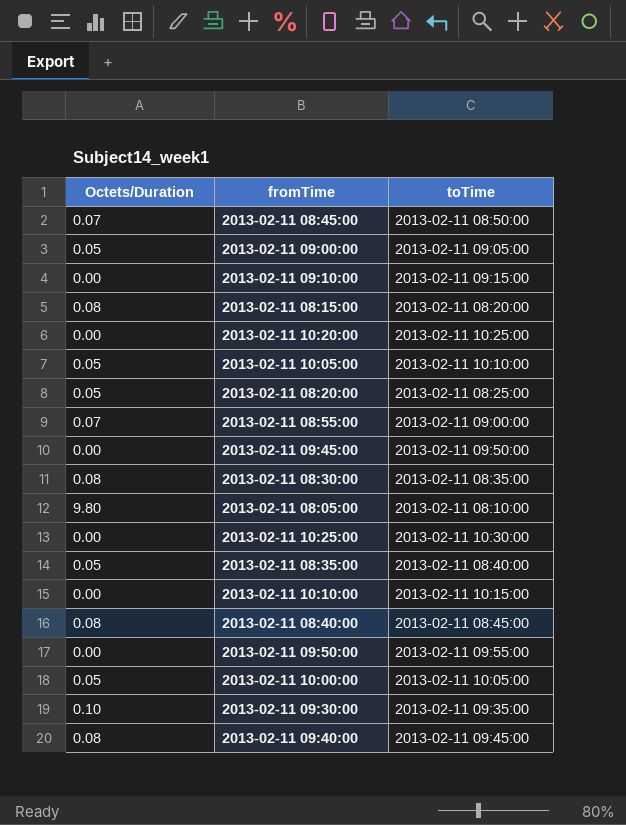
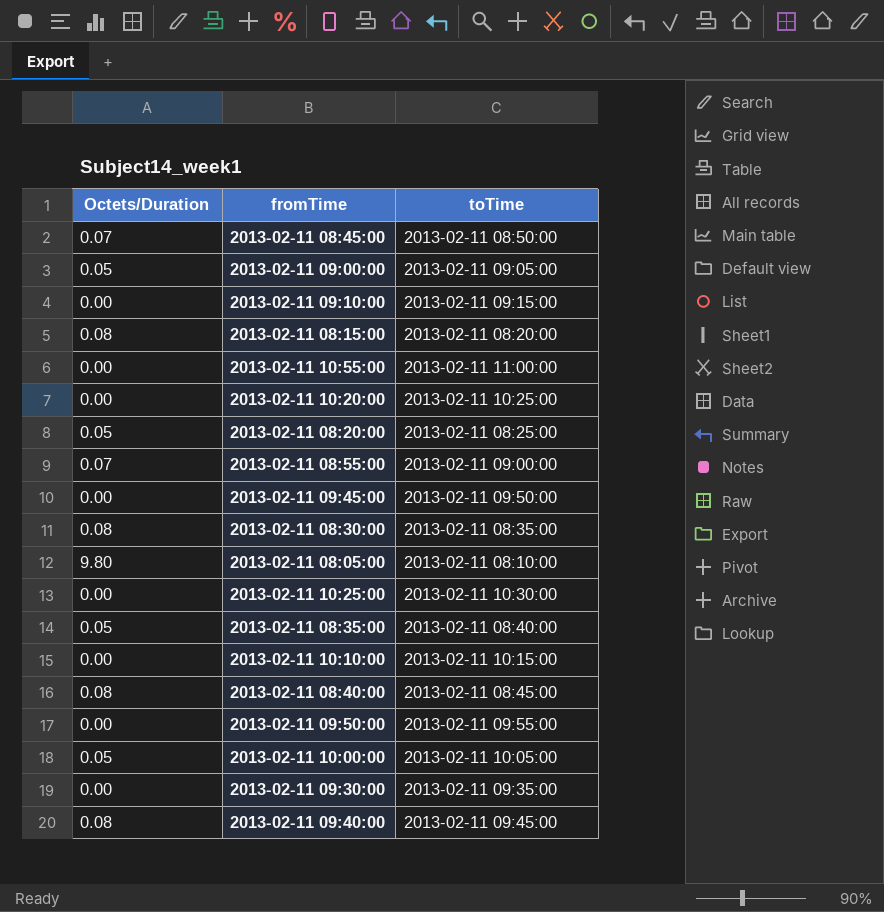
row 2013-02-11 10:05:00: 0.05 | 2013-02-11 10:10:00 -> none
row 2013-02-11 10:55:00: none -> 0.00 | 2013-02-11 11:00:00
2013-02-11 09:30:00 | Octets/Duration: 0.10 -> 0.00

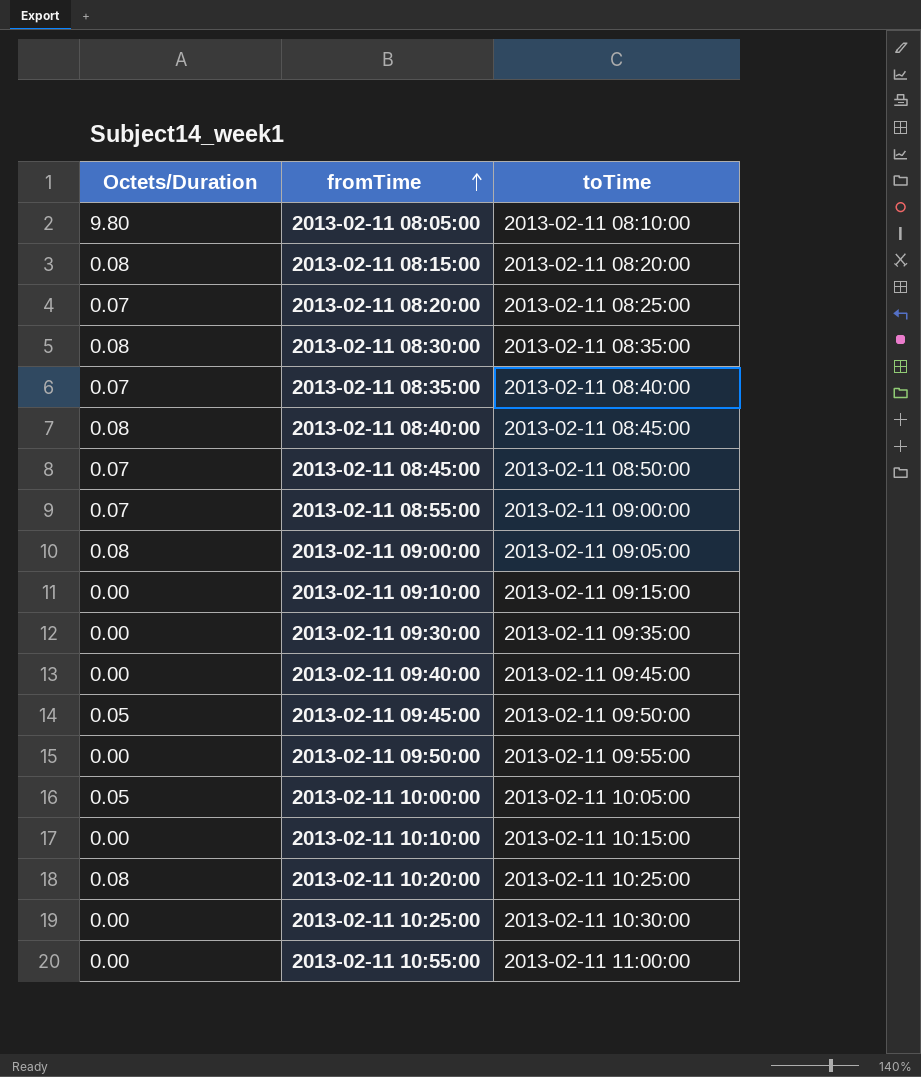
row order: none -> fromTime ascending
2013-02-11 08:20:00 | Octets/Duration: 0.05 -> 0.07
2013-02-11 08:35:00 | Octets/Duration: 0.05 -> 0.07
2013-02-11 09:00:00 | Octets/Duration: 0.05 -> 0.08
2013-02-11 09:40:00 | Octets/Duration: 0.08 -> 0.00
2013-02-11 09:45:00 | Octets/Duration: 0.00 -> 0.05
2013-02-11 10:20:00 | Octets/Duration: 0.00 -> 0.08

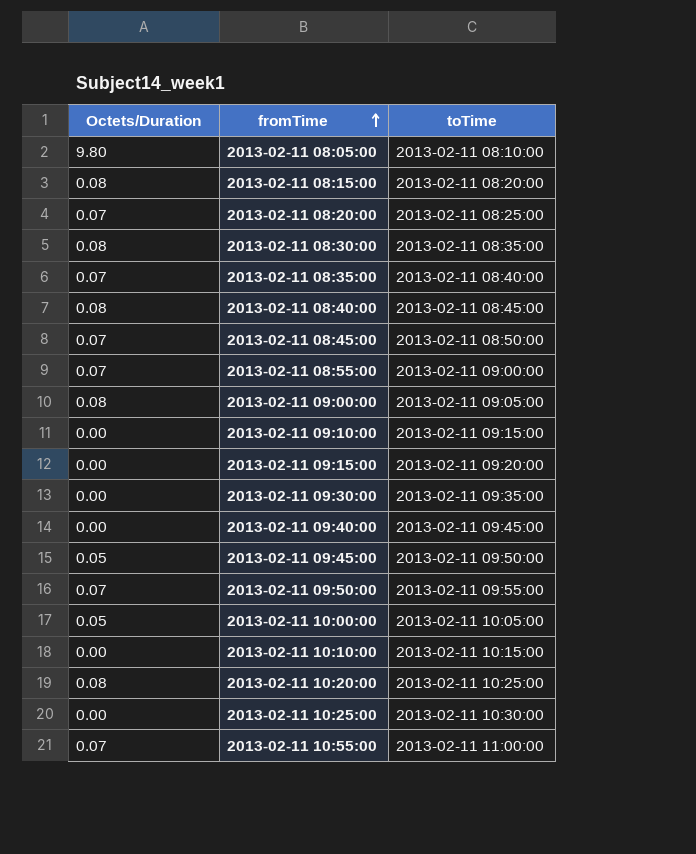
row 2013-02-11 09:15:00: none -> 0.00 | 2013-02-11 09:20:00
2013-02-11 09:50:00 | Octets/Duration: 0.00 -> 0.07
2013-02-11 10:55:00 | Octets/Duration: 0.00 -> 0.07

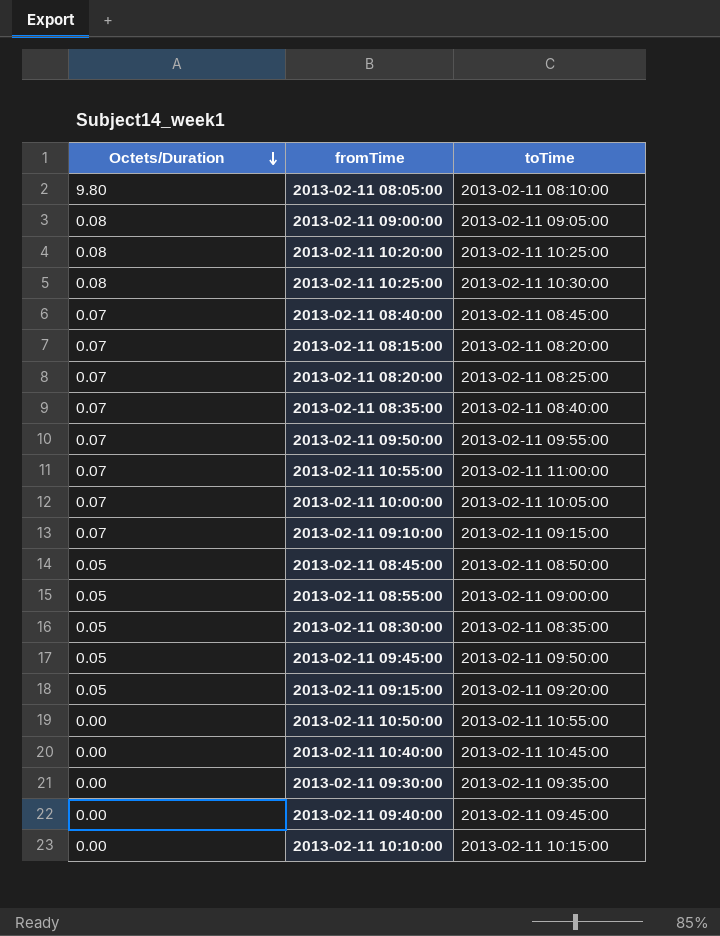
row order: fromTime ascending -> Octets/Duration descending
2013-02-11 10:25:00 | Octets/Duration: 0.00 -> 0.08
2013-02-11 08:40:00 | Octets/Duration: 0.08 -> 0.07
2013-02-11 08:15:00 | Octets/Duration: 0.08 -> 0.07
2013-02-11 10:00:00 | Octets/Duration: 0.05 -> 0.07
2013-02-11 09:10:00 | Octets/Duration: 0.00 -> 0.07
2013-02-11 08:45:00 | Octets/Duration: 0.07 -> 0.05
2013-02-11 08:55:00 | Octets/Duration: 0.07 -> 0.05
2013-02-11 08:30:00 | Octets/Duration: 0.08 -> 0.05
2013-02-11 09:15:00 | Octets/Duration: 0.00 -> 0.05
row 2013-02-11 10:50:00: none -> 0.00 | 2013-02-11 10:55:00
row 2013-02-11 10:40:00: none -> 0.00 | 2013-02-11 10:45:00

